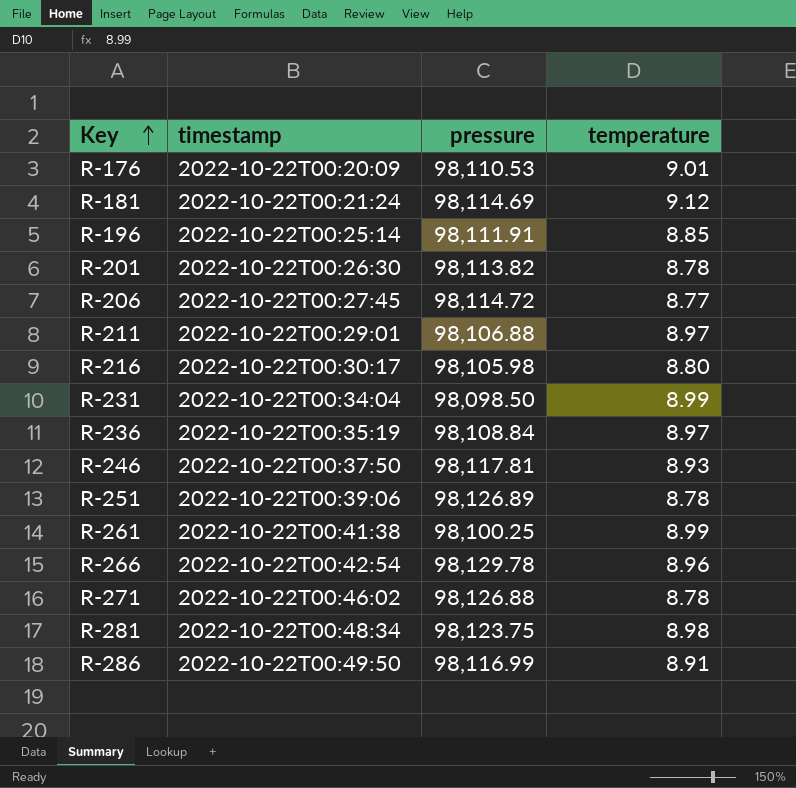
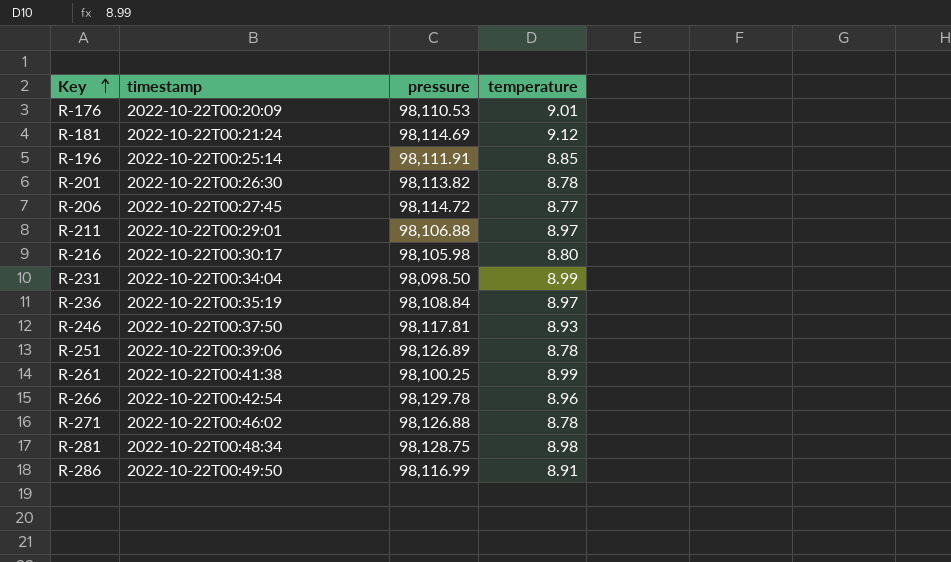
R-281 | pressure: 98,123.75 -> 98,128.75

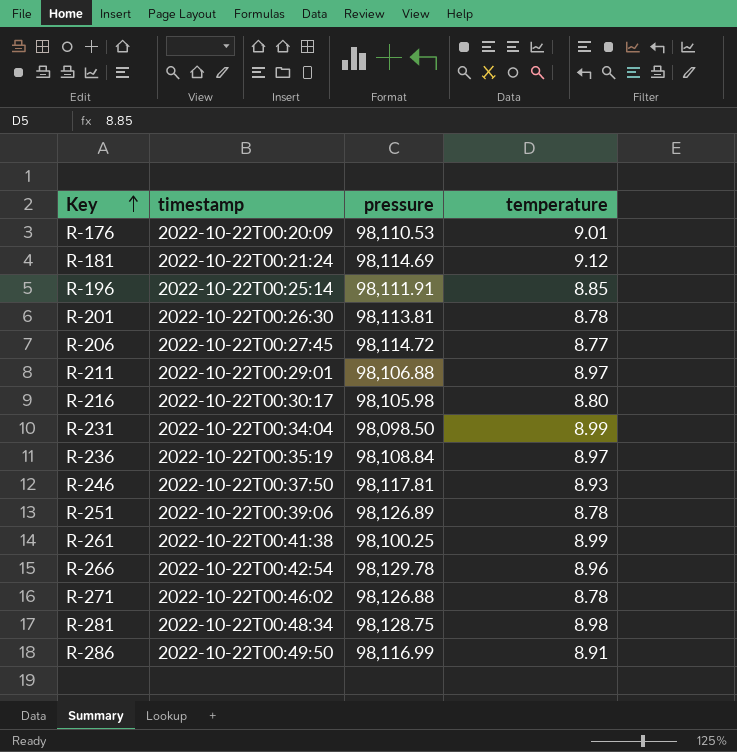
R-201 | pressure: 98,113.82 -> 98,113.81

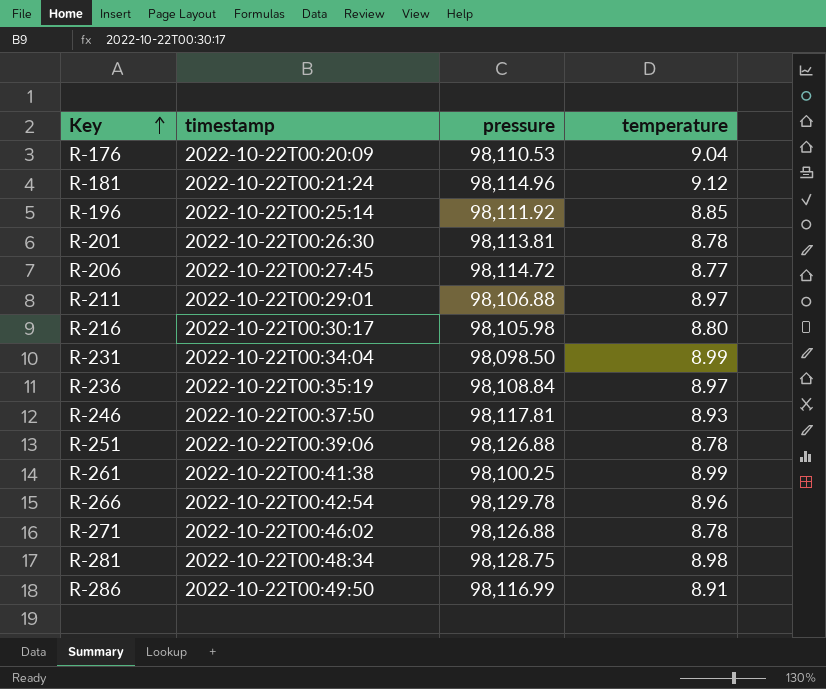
R-176 | temperature: 9.01 -> 9.04
R-181 | pressure: 98,114.69 -> 98,114.96
R-196 | pressure: 98,111.91 -> 98,111.92
R-251 | pressure: 98,126.89 -> 98,126.88

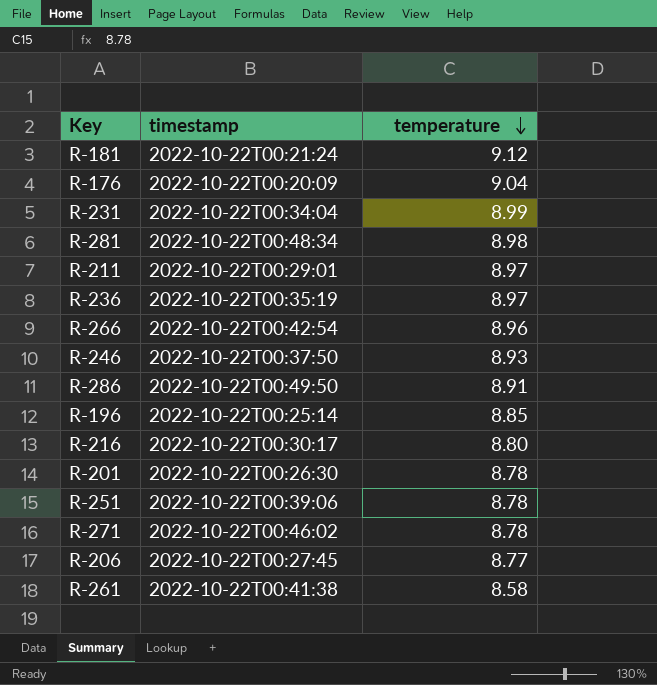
row order: Key ascending -> temperature descending
column pressure | position: 3 -> none
R-261 | temperature: 8.99 -> 8.58

